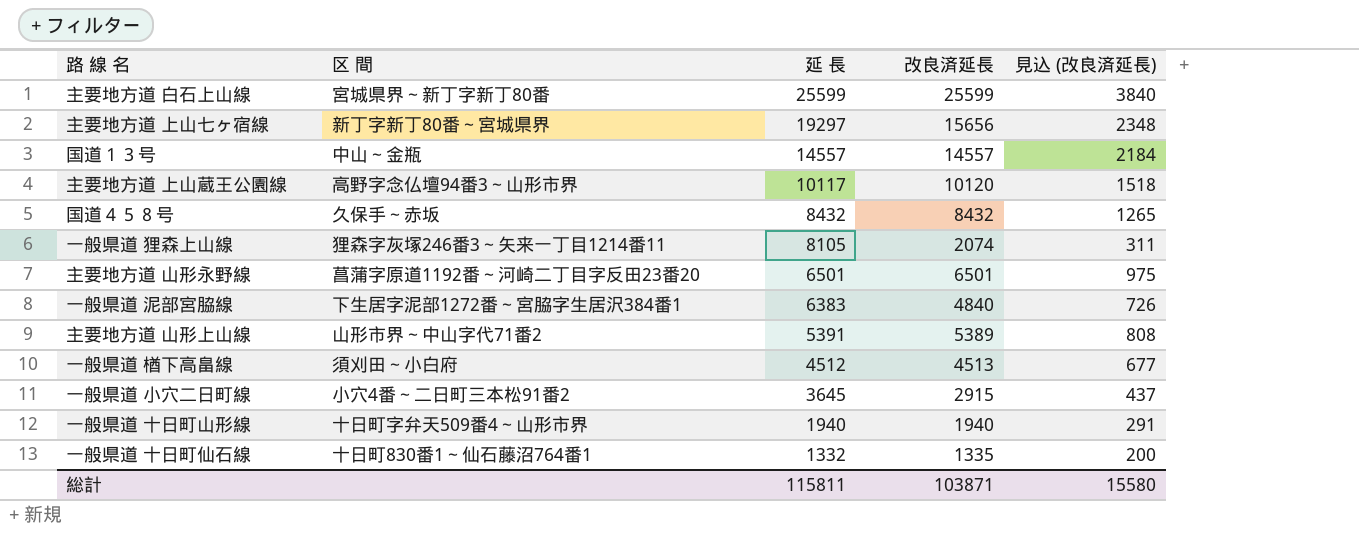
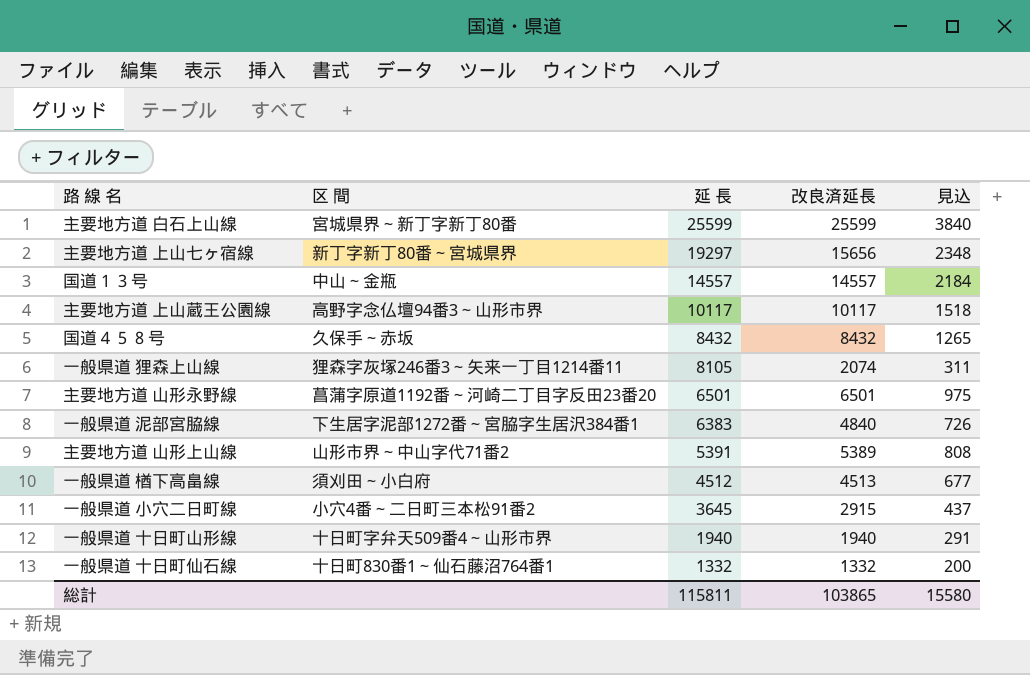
column name: 見込 (改良済延長) -> 見込
主要地方道 上山蔵王公園線 | 改良済延長: 10120 -> 10117
一般県道 十日町仙石線 | 改良済延長: 1335 -> 1332
総計 | 改良済延長: 103871 -> 103865

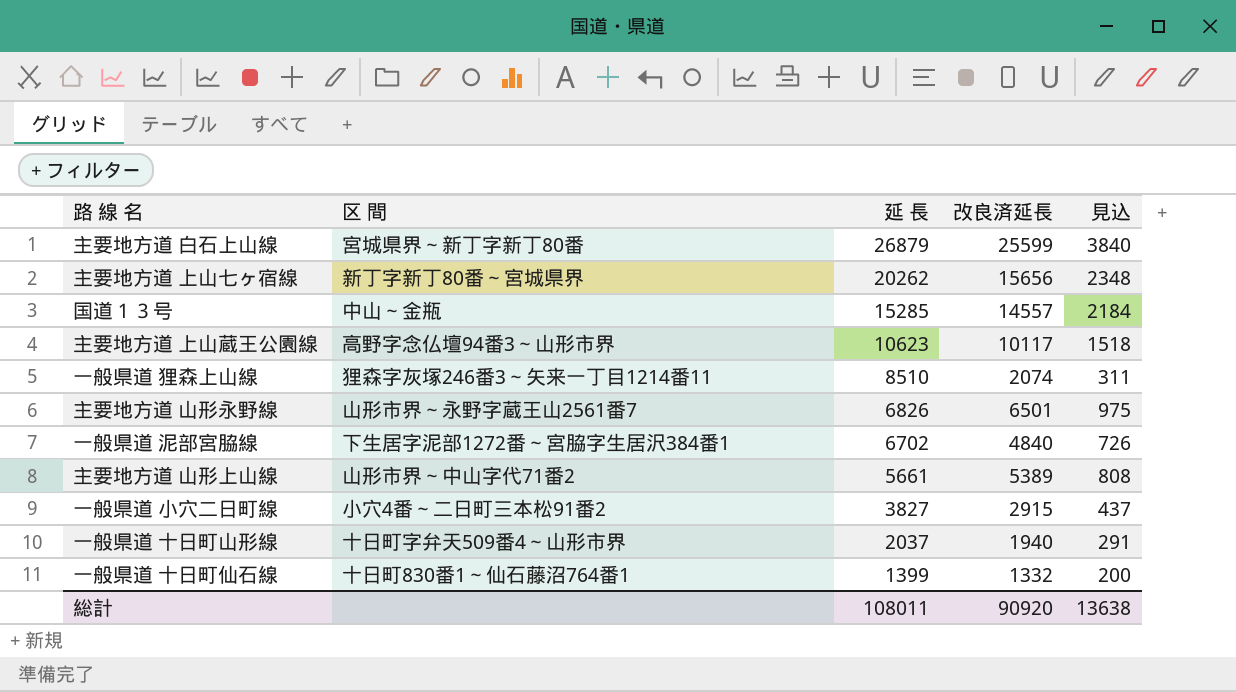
row 国道４５８号: 久保手～赤坂 | 8432 | 8432 | 1265 -> none
row 一般県道 楢下高畠線: 須刈田～小白府 | 4512 | 4513 | 677 -> none
主要地方道 白石上山線 | 延 長: 25599 -> 26879
主要地方道 上山七ヶ宿線 | 延 長: 19297 -> 20262
国道１３号 | 延 長: 14557 -> 15285
主要地方道 上山蔵王公園線 | 延 長: 10117 -> 10623
一般県道 狸森上山線 | 延 長: 8105 -> 8510
主要地方道 山形永野線 | 区 間: 菖蒲字原道1192番～河崎二丁目字反田23番20 -> 山形市界～永野字蔵王山2561番7
主要地方道 山形永野線 | 延 長: 6501 -> 6826
一般県道 泥部宮脇線 | 延 長: 6383 -> 6702
主要地方道 山形上山線 | 延 長: 5391 -> 5661
一般県道 小穴二日町線 | 延 長: 3645 -> 3827
一般県道 十日町山形線 | 延 長: 1940 -> 2037
一般県道 十日町仙石線 | 延 長: 1332 -> 1399
総計 | 延 長: 115811 -> 108011
総計 | 改良済延長: 103865 -> 90920
総計 | 見込: 15580 -> 13638

